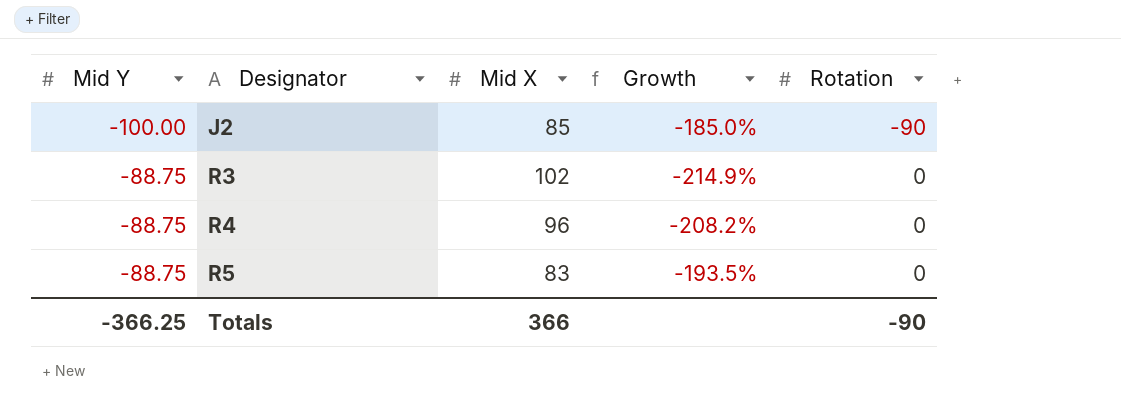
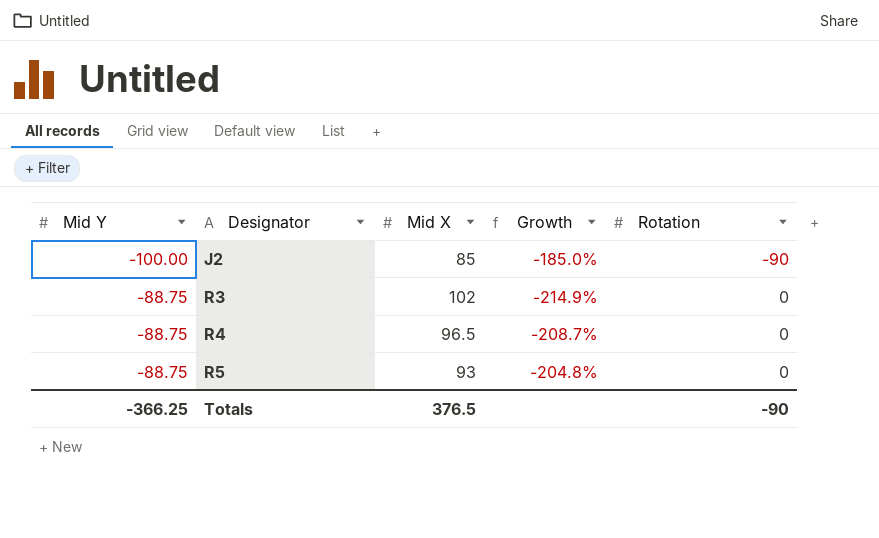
R4 | Mid X: 96 -> 96.5
R4 | Growth: -208.2% -> -208.7%
R5 | Mid X: 83 -> 93
R5 | Growth: -193.5% -> -204.8%
Totals | Mid X: 366 -> 376.5

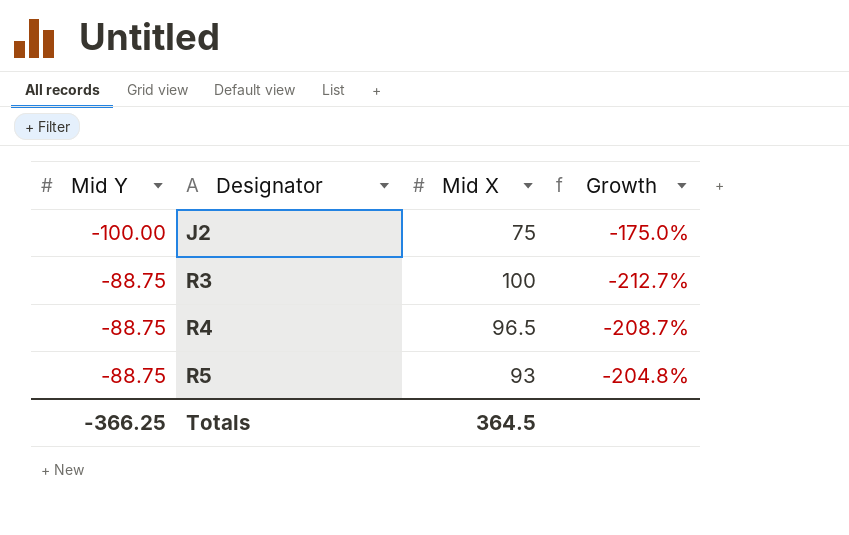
column Rotation | position: 5 -> none
J2 | Mid X: 85 -> 75
J2 | Growth: -185.0% -> -175.0%
R3 | Mid X: 102 -> 100
R3 | Growth: -214.9% -> -212.7%
Totals | Mid X: 376.5 -> 364.5

